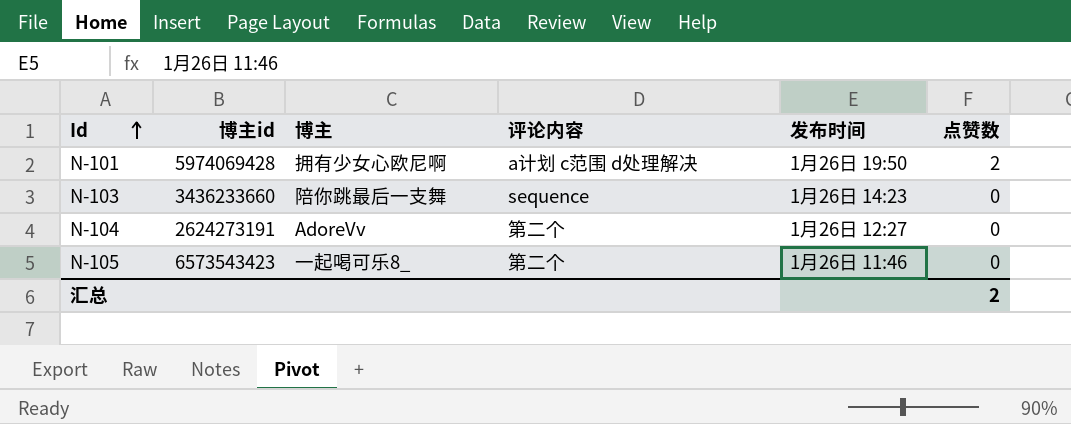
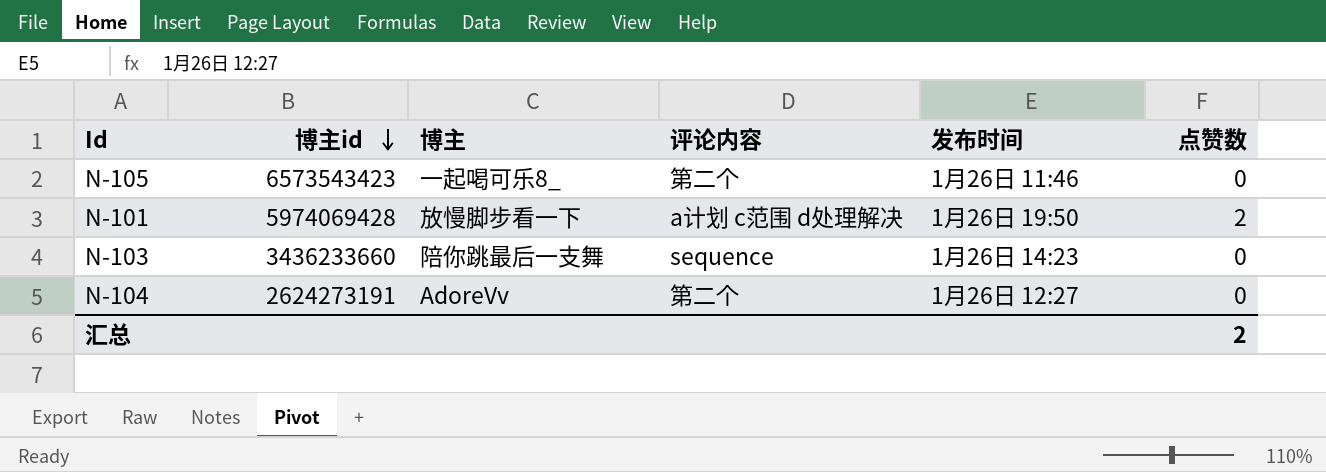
row order: Id ascending -> 博主id descending
N-101 | 博主: 拥有少女心欧尼啊 -> 放慢脚步看一下

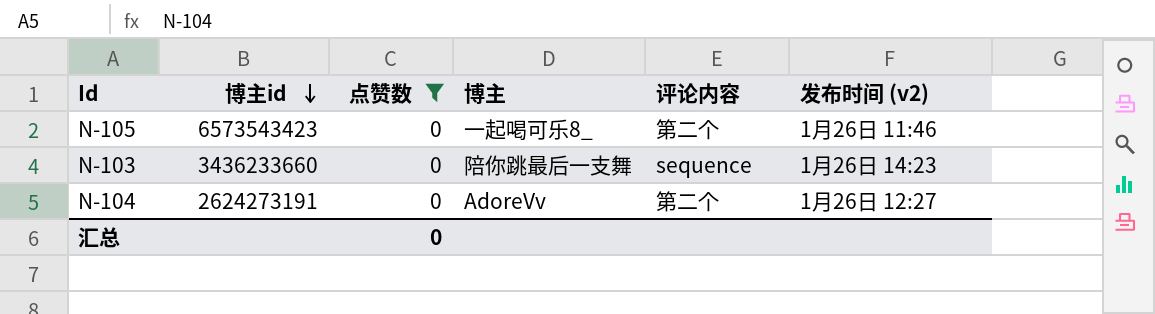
filter: none -> 点赞数 = 0
column 点赞数 | position: 6 -> 3
column name: 发布时间 -> 发布时间 (v2)
汇总 | 点赞数: 2 -> 0

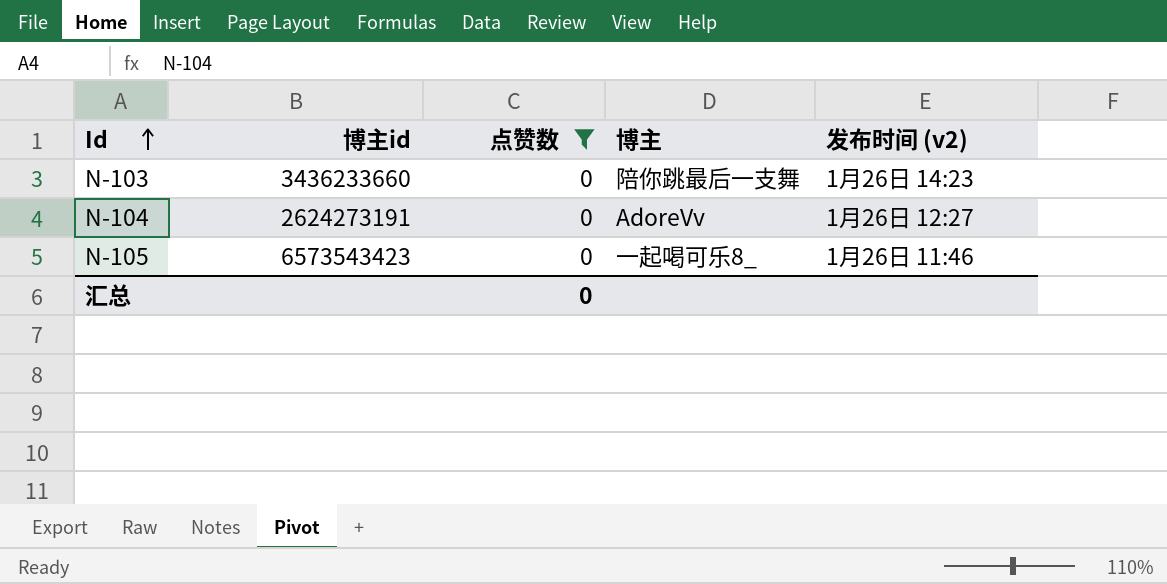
row order: 博主id descending -> Id ascending
column 评论内容 | position: 5 -> none

